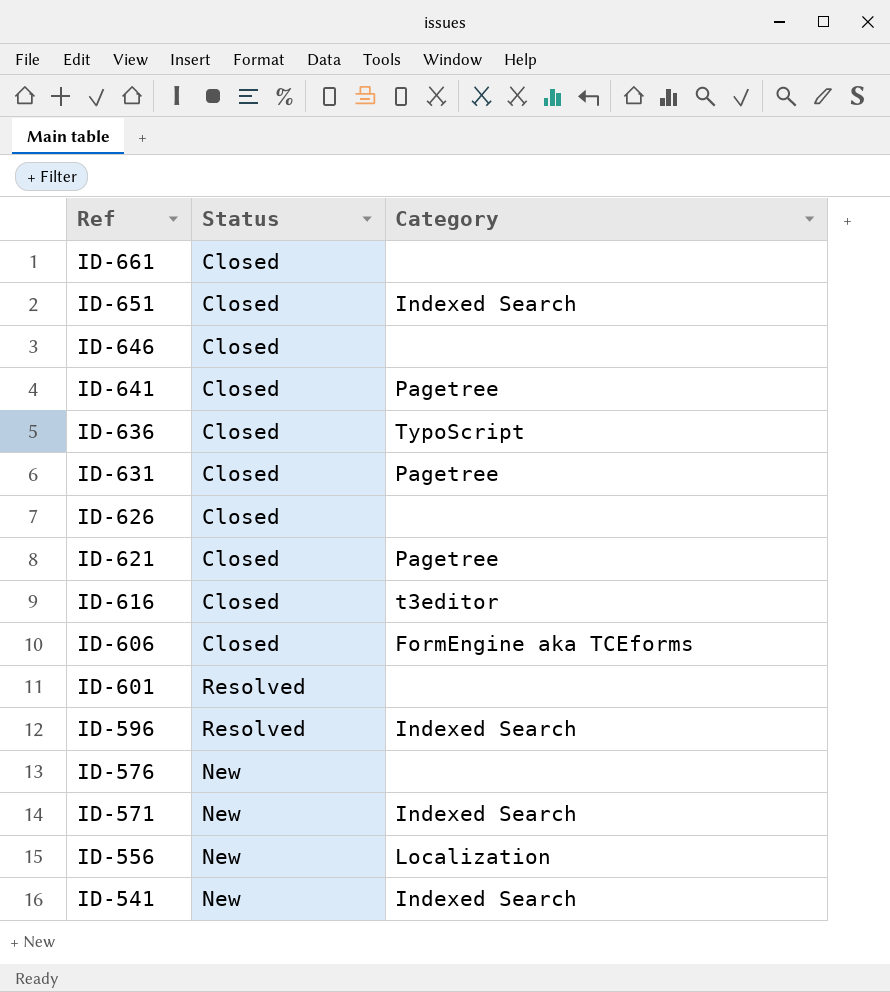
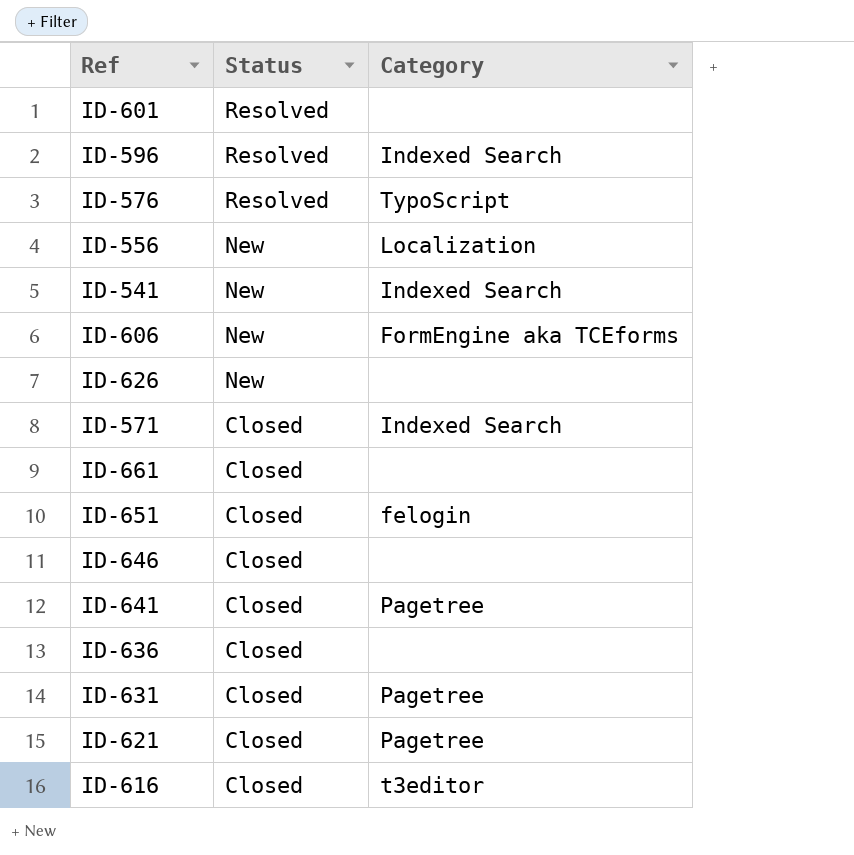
row order: Ref descending -> Status descending
ID-576 | Status: New -> Resolved
ID-576 | Category: none -> TypoScript
ID-606 | Status: Closed -> New
ID-626 | Status: Closed -> New
ID-571 | Status: New -> Closed
ID-651 | Category: Indexed Search -> felogin
ID-636 | Category: TypoScript -> none

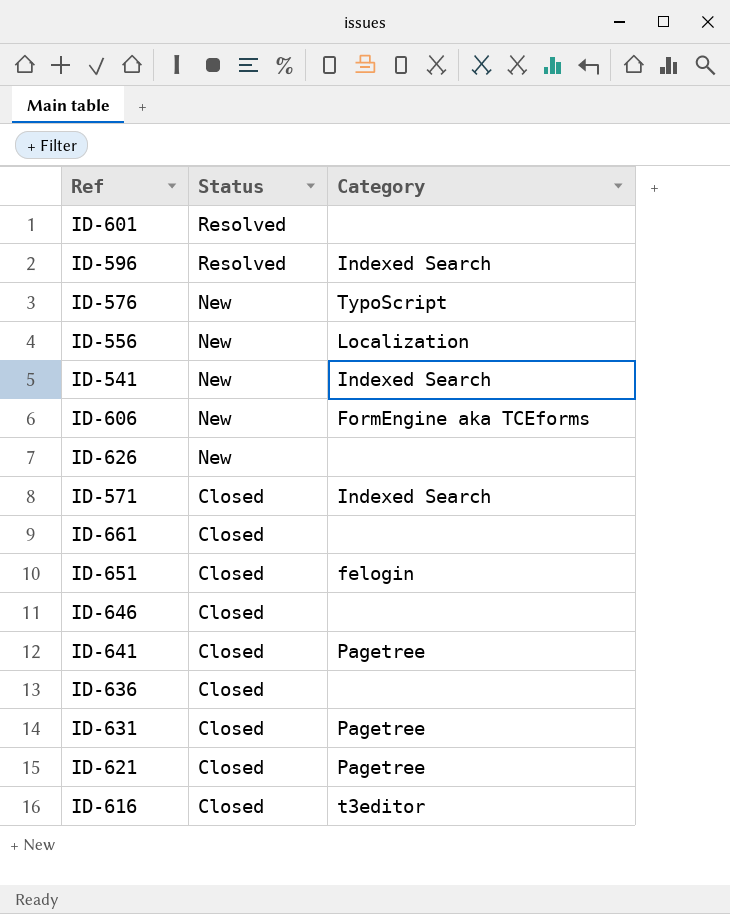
ID-576 | Status: Resolved -> New

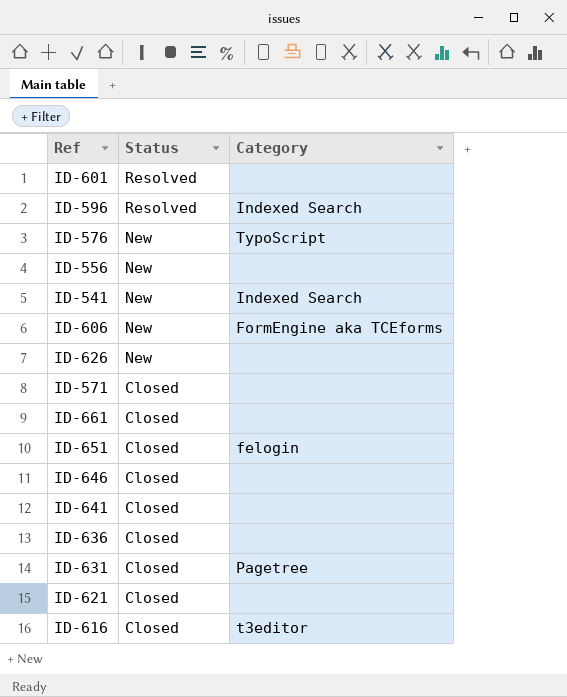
ID-556 | Category: Localization -> none
ID-571 | Category: Indexed Search -> none
ID-641 | Category: Pagetree -> none
ID-621 | Category: Pagetree -> none

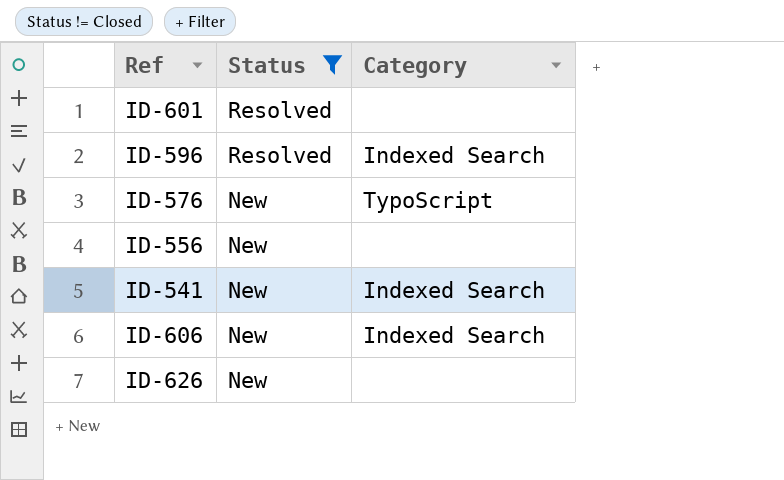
filter: none -> Status != Closed
ID-606 | Category: FormEngine aka TCEforms -> Indexed Search

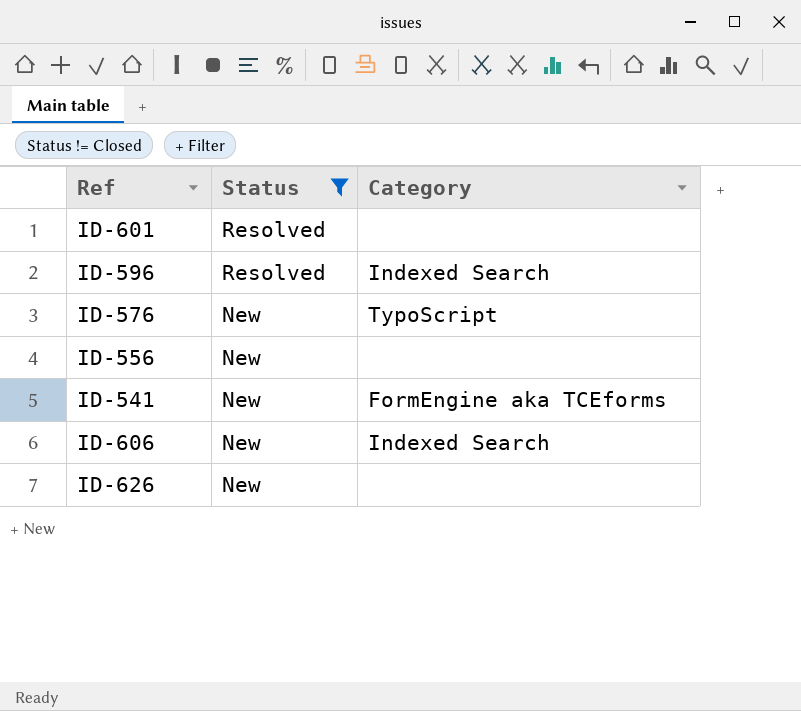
ID-541 | Category: Indexed Search -> FormEngine aka TCEforms

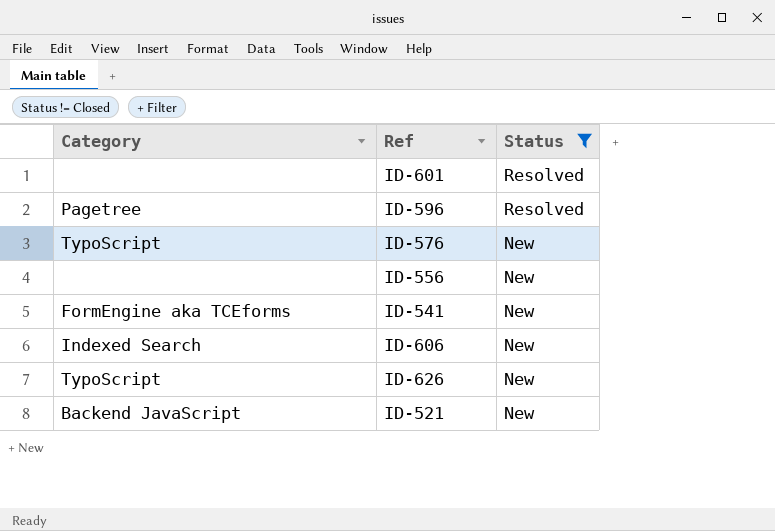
column Category | position: 3 -> 1
ID-596 | Category: Indexed Search -> Pagetree
ID-626 | Category: none -> TypoScript
row ID-521: none -> Backend JavaScript | New

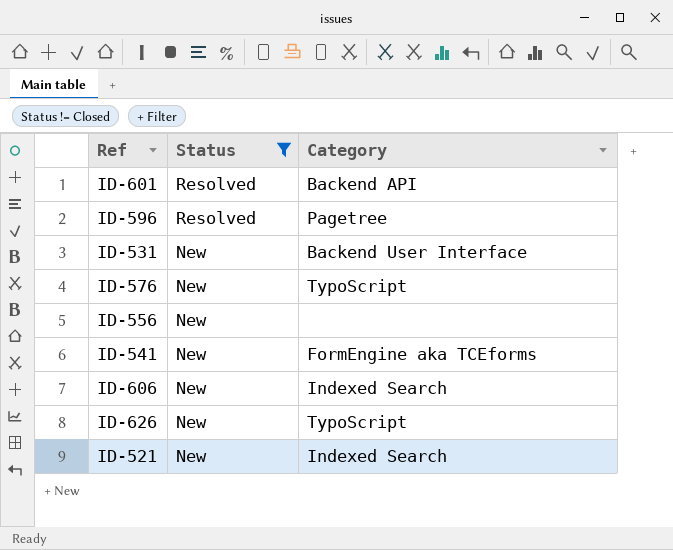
column Category | position: 1 -> 3
ID-601 | Category: none -> Backend API
row ID-531: none -> New | Backend User Interface
ID-521 | Category: Backend JavaScript -> Indexed Search

